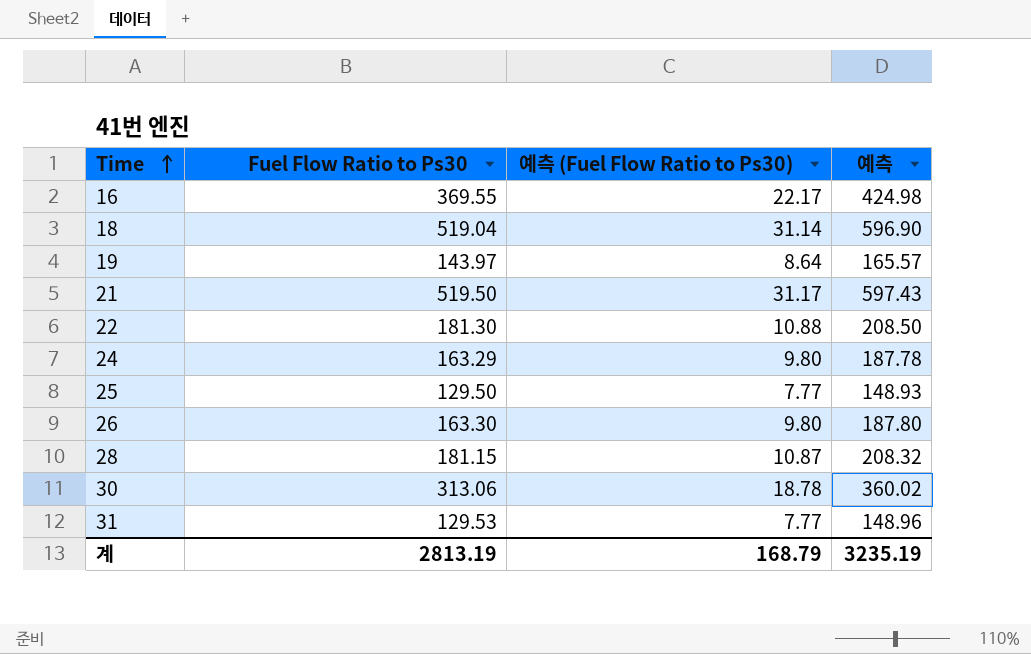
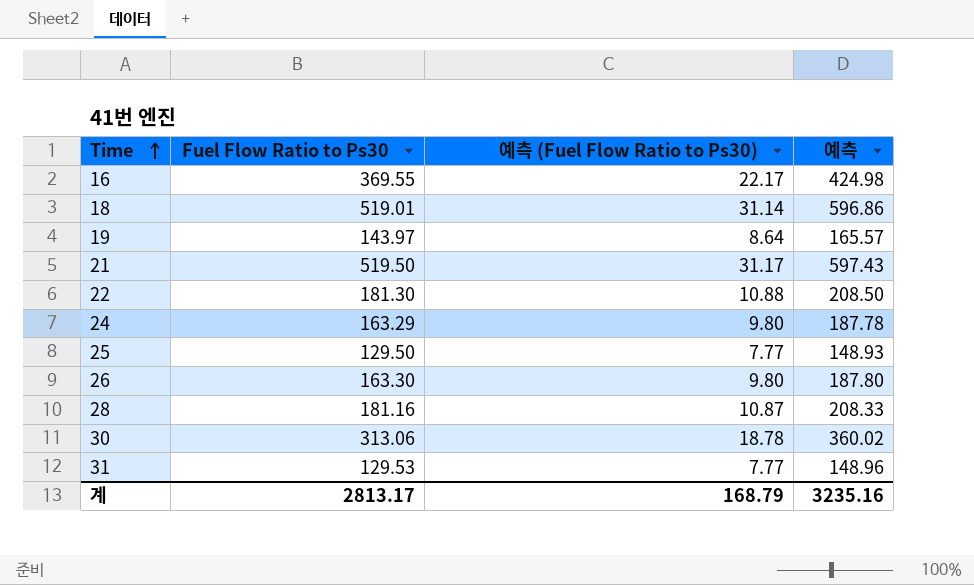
18 | Fuel Flow Ratio to Ps30: 519.04 -> 519.01
18 | 예측: 596.90 -> 596.86
28 | Fuel Flow Ratio to Ps30: 181.15 -> 181.16
28 | 예측: 208.32 -> 208.33
계 | Fuel Flow Ratio to Ps30: 2813.19 -> 2813.17
계 | 예측: 3235.19 -> 3235.16

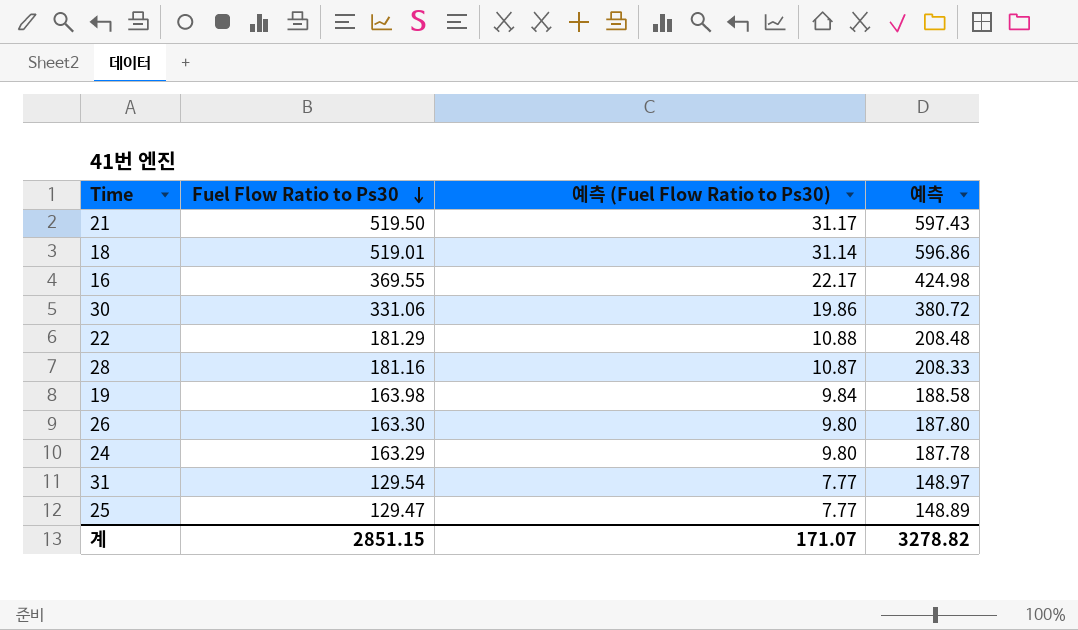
row order: Time ascending -> Fuel Flow Ratio to Ps30 descending
30 | Fuel Flow Ratio to Ps30: 313.06 -> 331.06
30 | 예측 (Fuel Flow Ratio to Ps30): 18.78 -> 19.86
30 | 예측: 360.02 -> 380.72
22 | Fuel Flow Ratio to Ps30: 181.30 -> 181.29
22 | 예측: 208.50 -> 208.48
19 | Fuel Flow Ratio to Ps30: 143.97 -> 163.98
19 | 예측 (Fuel Flow Ratio to Ps30): 8.64 -> 9.84
19 | 예측: 165.57 -> 188.58
31 | Fuel Flow Ratio to Ps30: 129.53 -> 129.54
31 | 예측: 148.96 -> 148.97
25 | Fuel Flow Ratio to Ps30: 129.50 -> 129.47
25 | 예측: 148.93 -> 148.89
계 | Fuel Flow Ratio to Ps30: 2813.17 -> 2851.15
계 | 예측 (Fuel Flow Ratio to Ps30): 168.79 -> 171.07
계 | 예측: 3235.16 -> 3278.82

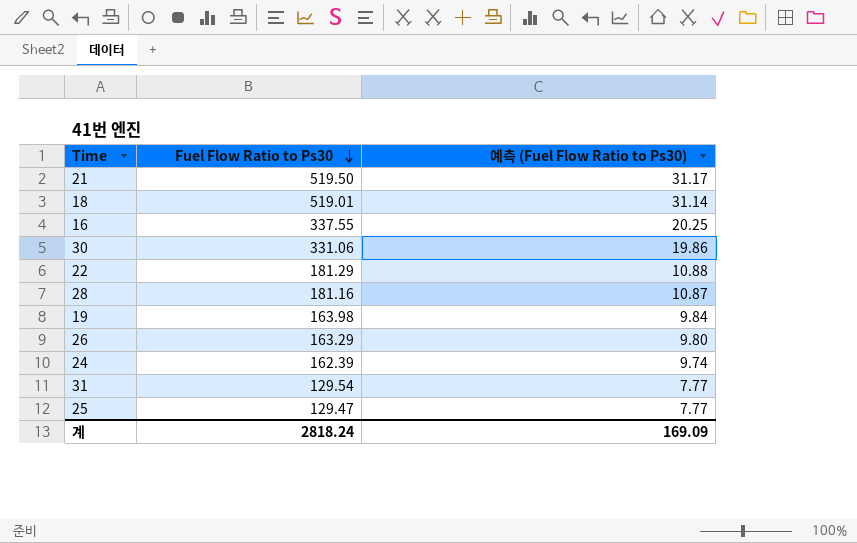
column 예측 | formula: [Fuel Flow Ratio to Ps30] * 1.15 -> none
16 | Fuel Flow Ratio to Ps30: 369.55 -> 337.55
16 | 예측 (Fuel Flow Ratio to Ps30): 22.17 -> 20.25
26 | Fuel Flow Ratio to Ps30: 163.30 -> 163.29
24 | Fuel Flow Ratio to Ps30: 163.29 -> 162.39
24 | 예측 (Fuel Flow Ratio to Ps30): 9.80 -> 9.74
계 | Fuel Flow Ratio to Ps30: 2851.15 -> 2818.24
계 | 예측 (Fuel Flow Ratio to Ps30): 171.07 -> 169.09

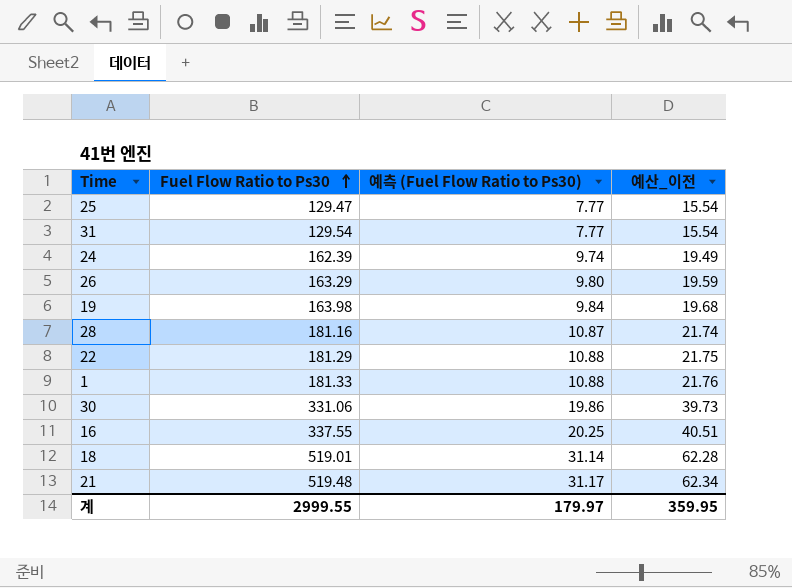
row order: Fuel Flow Ratio to Ps30 descending -> Fuel Flow Ratio to Ps30 ascending
column 예산_이전 | formula: none -> [Fuel Flow Ratio to Ps30] * 0.12
row 1: none -> 181.33 | 10.88 | 21.76
21 | Fuel Flow Ratio to Ps30: 519.50 -> 519.48
계 | Fuel Flow Ratio to Ps30: 2818.24 -> 2999.55
계 | 예측 (Fuel Flow Ratio to Ps30): 169.09 -> 179.97

